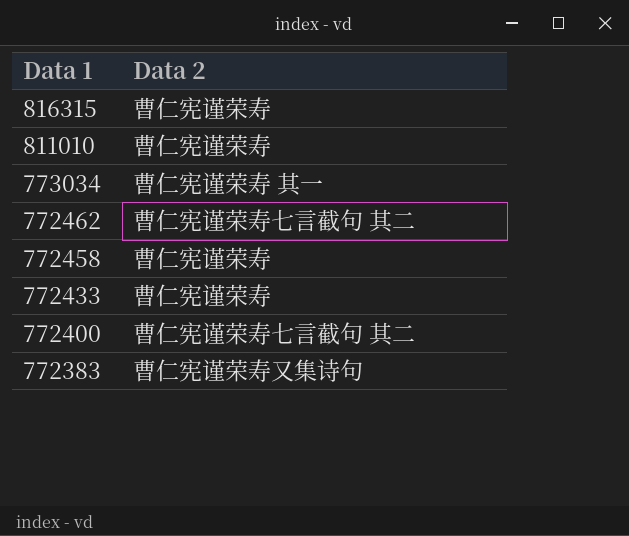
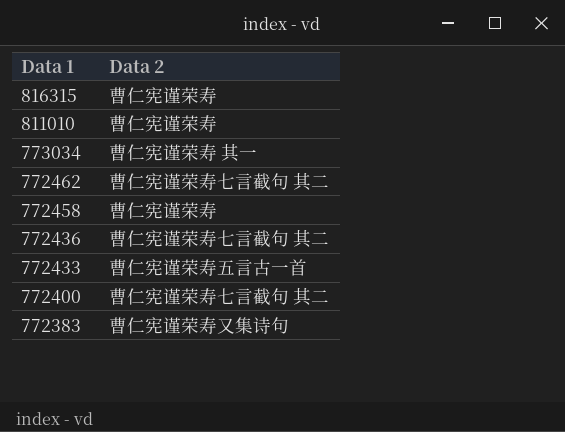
row 772436: none -> 曹仁宪谨荣寿七言截句 其二
772433 | Data 2: 曹仁宪谨荣寿 -> 曹仁宪谨荣寿五言古一首

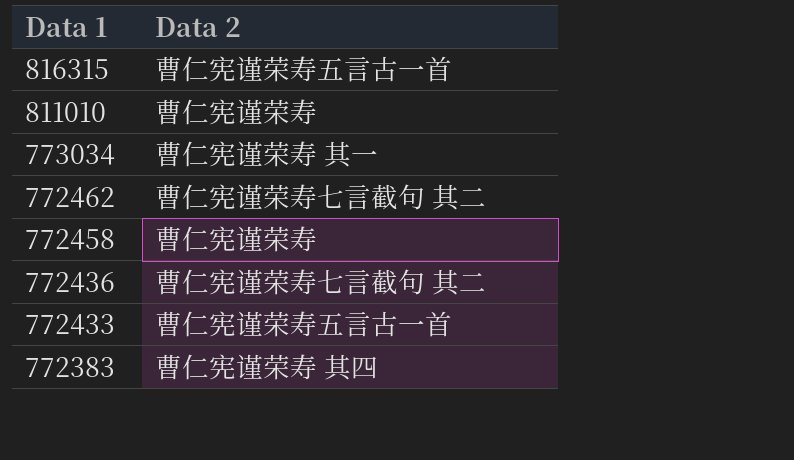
row 772400: 曹仁宪谨荣寿七言截句 其二 -> none
816315 | Data 2: 曹仁宪谨荣寿 -> 曹仁宪谨荣寿五言古一首
772383 | Data 2: 曹仁宪谨荣寿又集诗句 -> 曹仁宪谨荣寿 其四

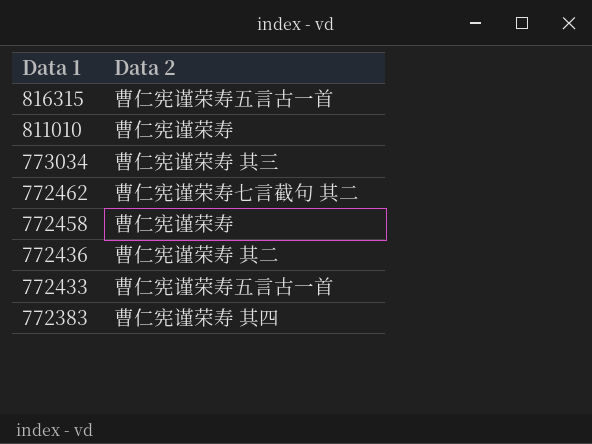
773034 | Data 2: 曹仁宪谨荣寿 其一 -> 曹仁宪谨荣寿 其三
772436 | Data 2: 曹仁宪谨荣寿七言截句 其二 -> 曹仁宪谨荣寿 其二

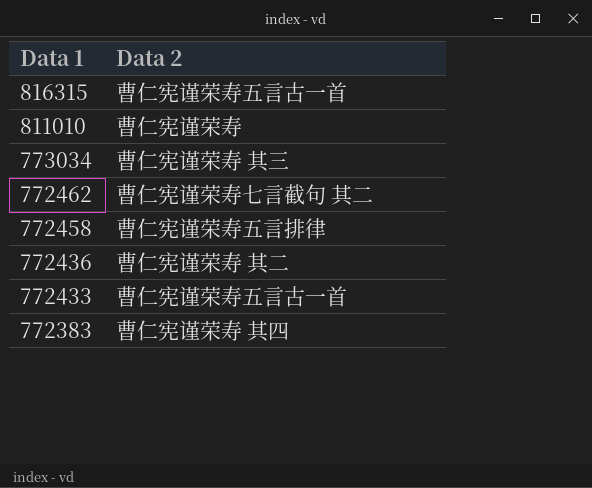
772458 | Data 2: 曹仁宪谨荣寿 -> 曹仁宪谨荣寿五言排律

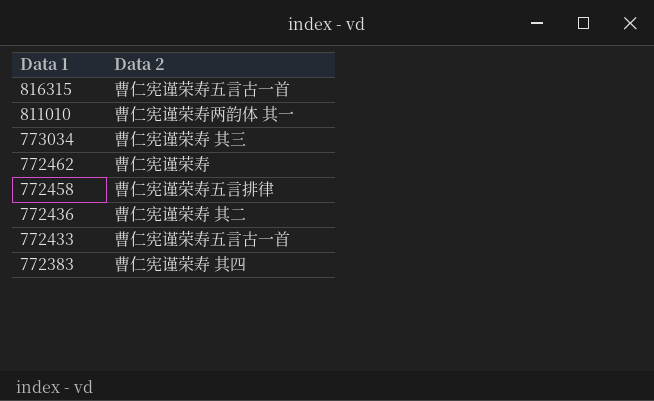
811010 | Data 2: 曹仁宪谨荣寿 -> 曹仁宪谨荣寿两韵体 其一
772462 | Data 2: 曹仁宪谨荣寿七言截句 其二 -> 曹仁宪谨荣寿

